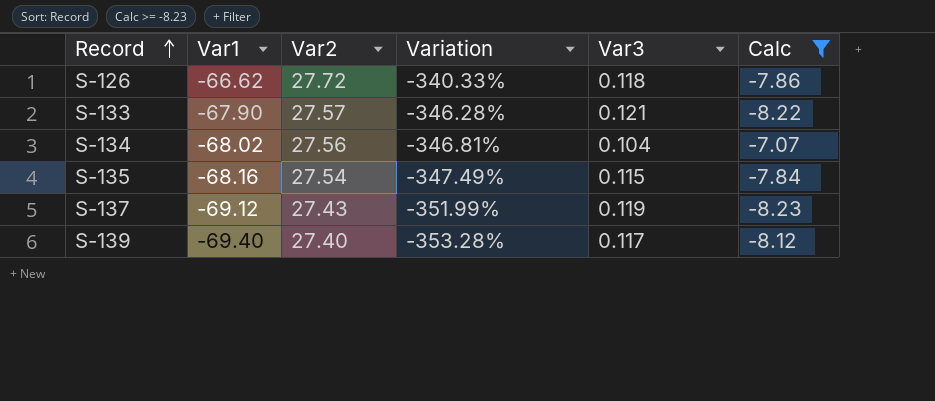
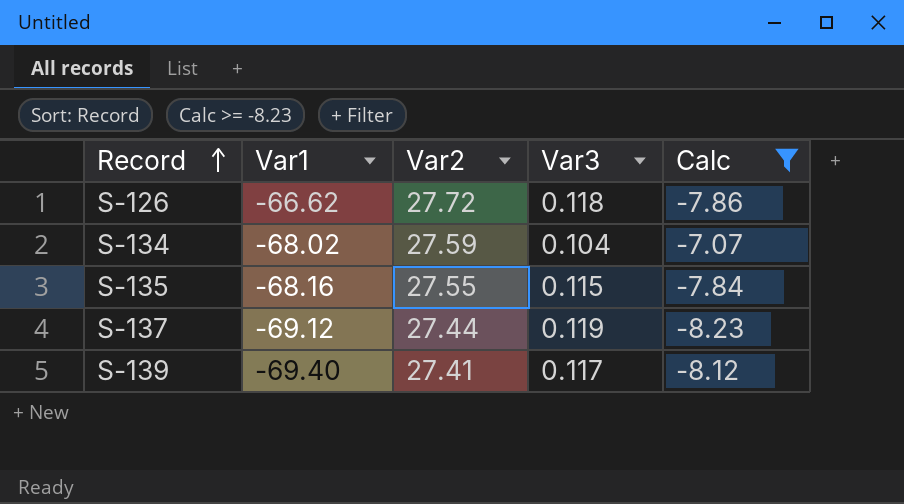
column Variation | formula: ([Var1] - [Var2]) / [Var2] -> none
row S-133: -67.90 | 27.57 | -346.28% | 0.121 | -8.22 -> none
S-134 | Var2: 27.56 -> 27.59
S-135 | Var2: 27.54 -> 27.55
S-137 | Var2: 27.43 -> 27.44
S-139 | Var2: 27.40 -> 27.41

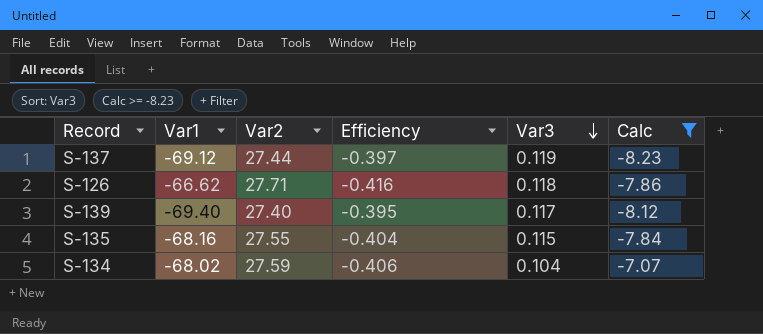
row order: Record ascending -> Var3 descending
column Efficiency | formula: none -> [Var2] / [Var1]
S-126 | Var2: 27.72 -> 27.71
S-139 | Var2: 27.41 -> 27.40

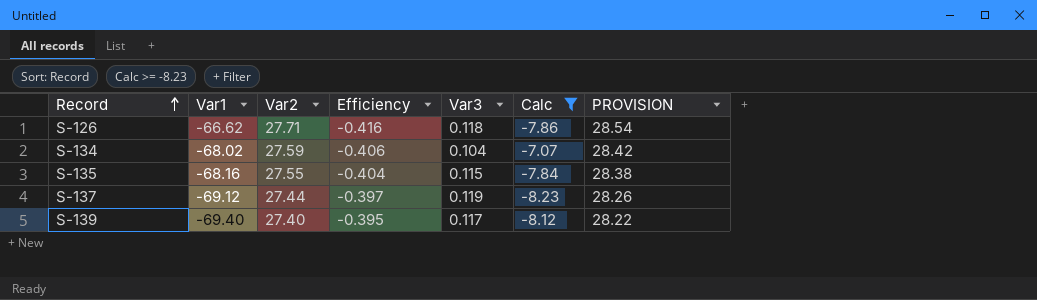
row order: Var3 descending -> Record ascending
column PROVISION | formula: none -> [Var2] * 1.03

